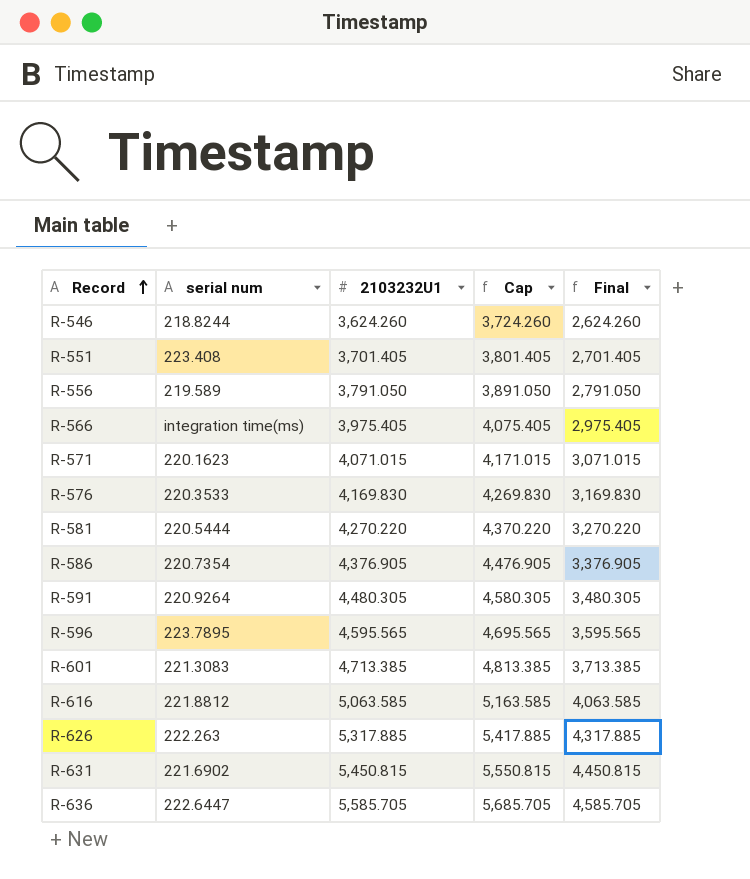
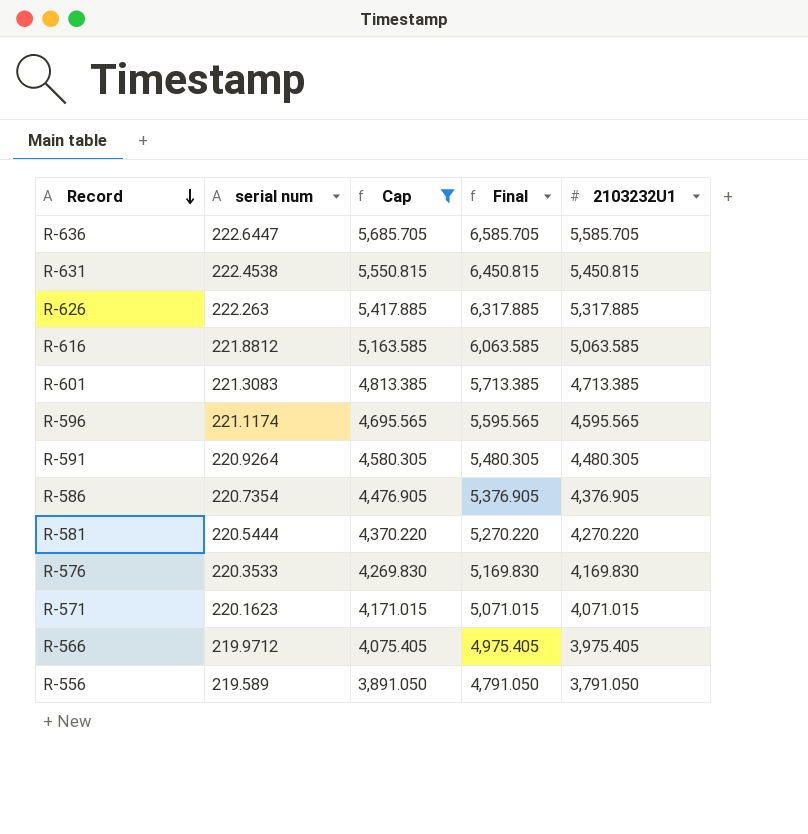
filter: none -> Cap >= 3,891.050
row order: Record ascending -> Record descending
column Final | formula: [2103232U1] - 1000 -> [2103232U1] + 1000
column 2103232U1 | position: 3 -> 5
R-631 | serial num: 221.6902 -> 222.4538
R-596 | serial num: 223.7895 -> 221.1174
R-566 | serial num: integration time(ms) -> 219.9712

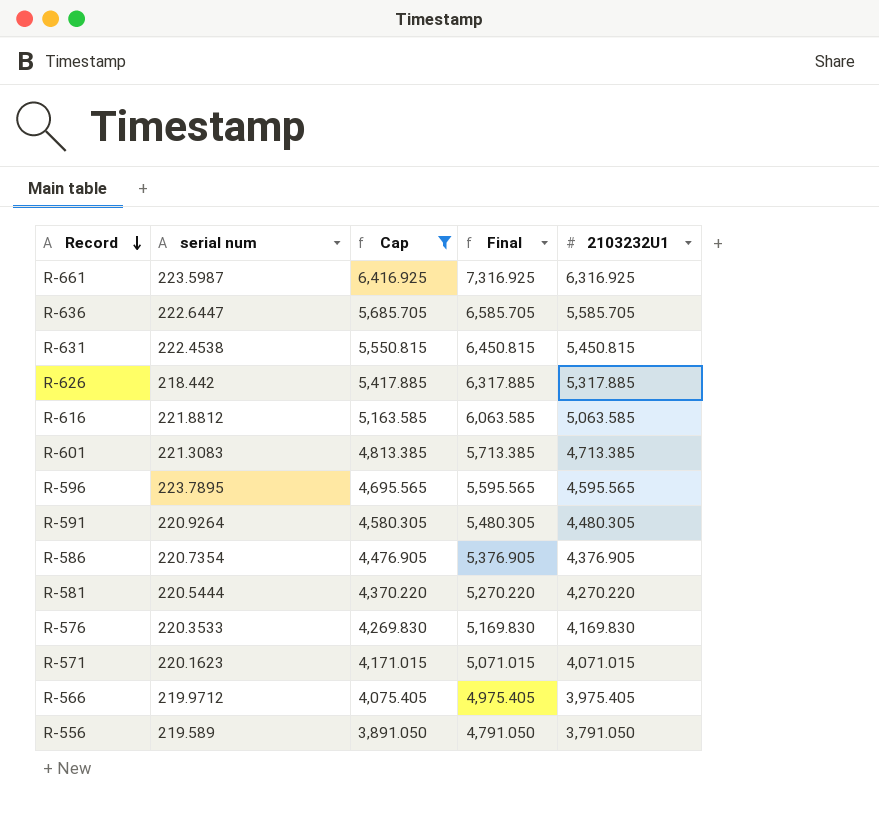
row R-661: none -> 223.5987 | 6,416.925 | 7,316.925 | 6,316.925
R-626 | serial num: 222.263 -> 218.442
R-596 | serial num: 221.1174 -> 223.7895

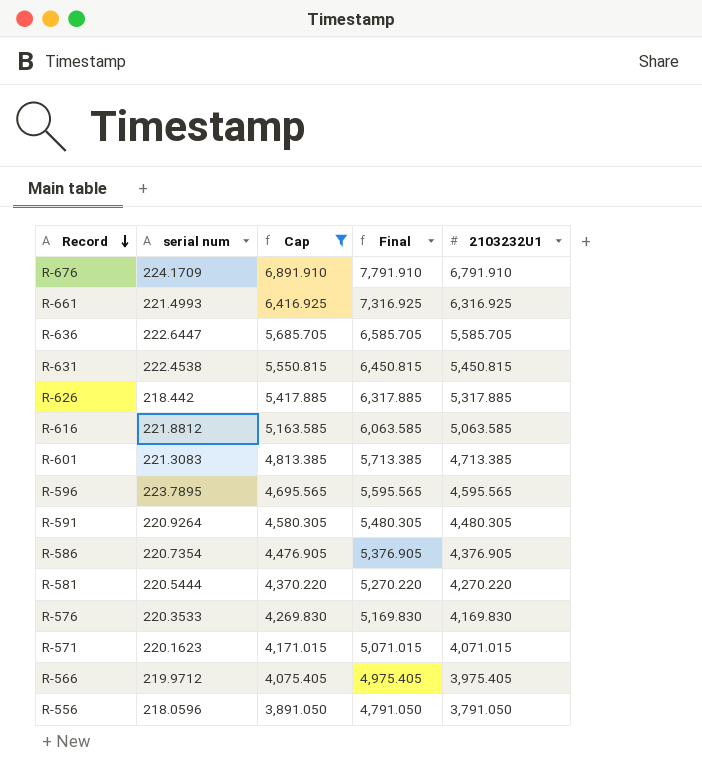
row R-676: none -> 224.1709 | 6,891.910 | 7,791.910 | 6,791.910
R-661 | serial num: 223.5987 -> 221.4993
R-556 | serial num: 219.589 -> 218.0596

